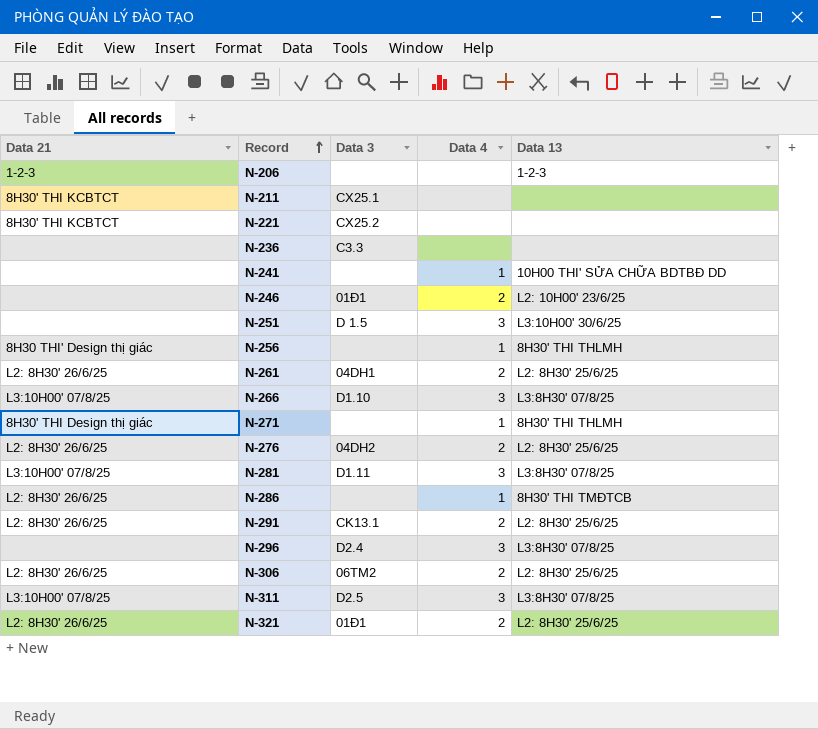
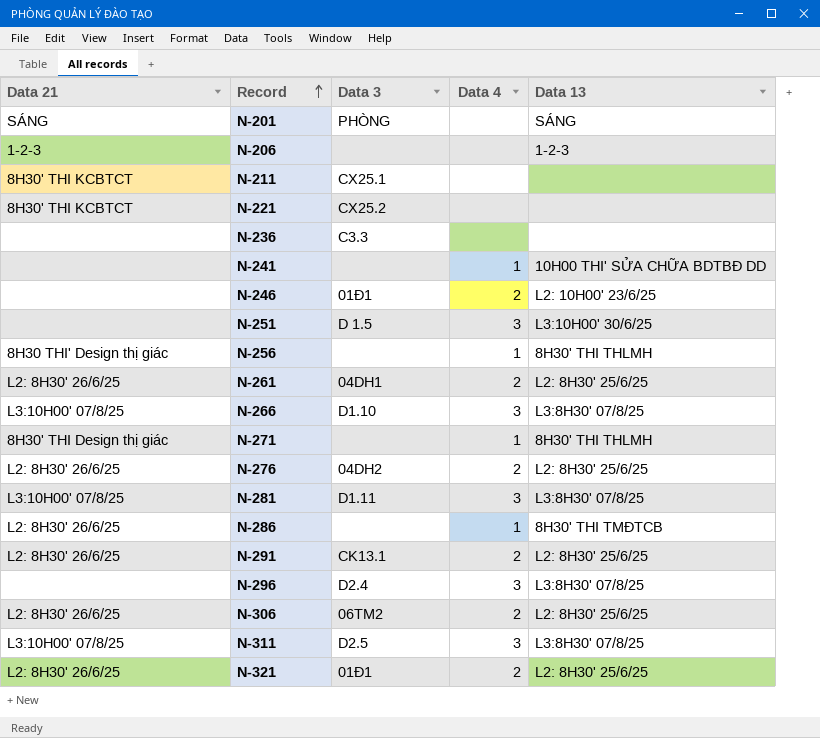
row N-201: none -> SÁNG | PHÒNG | none | SÁNG

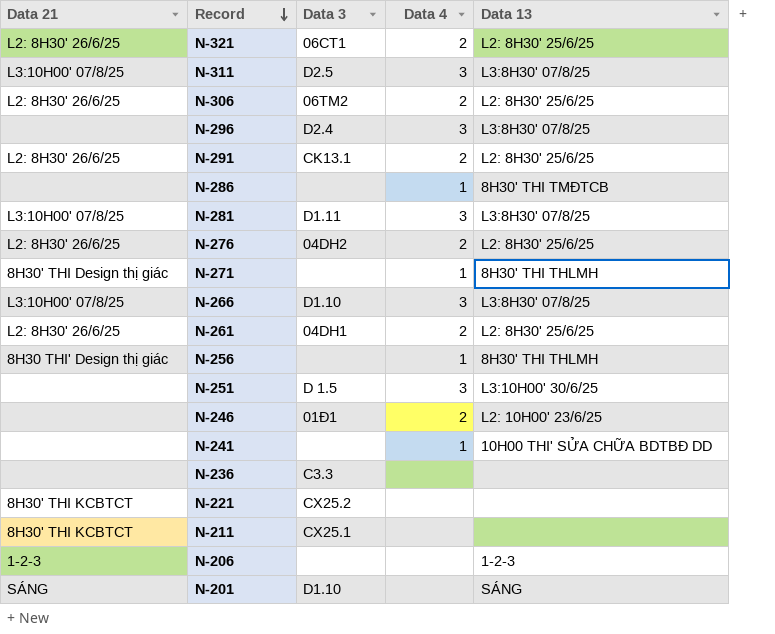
row order: Record ascending -> Record descending
N-321 | Data 3: 01Đ1 -> 06CT1
N-286 | Data 21: L2: 8H30' 26/6/25 -> none
N-201 | Data 3: PHÒNG -> D1.10

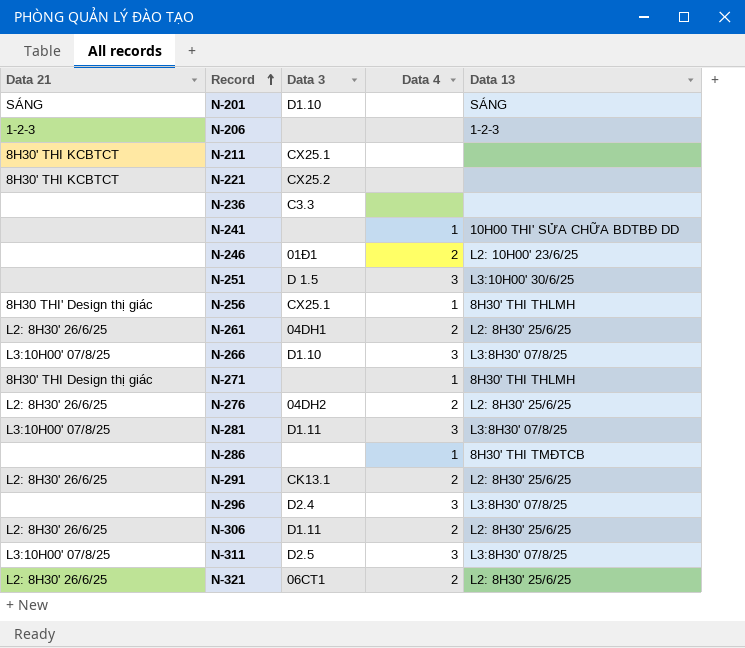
row order: Record descending -> Record ascending
N-256 | Data 3: none -> CX25.1
N-306 | Data 3: 06TM2 -> D1.11

